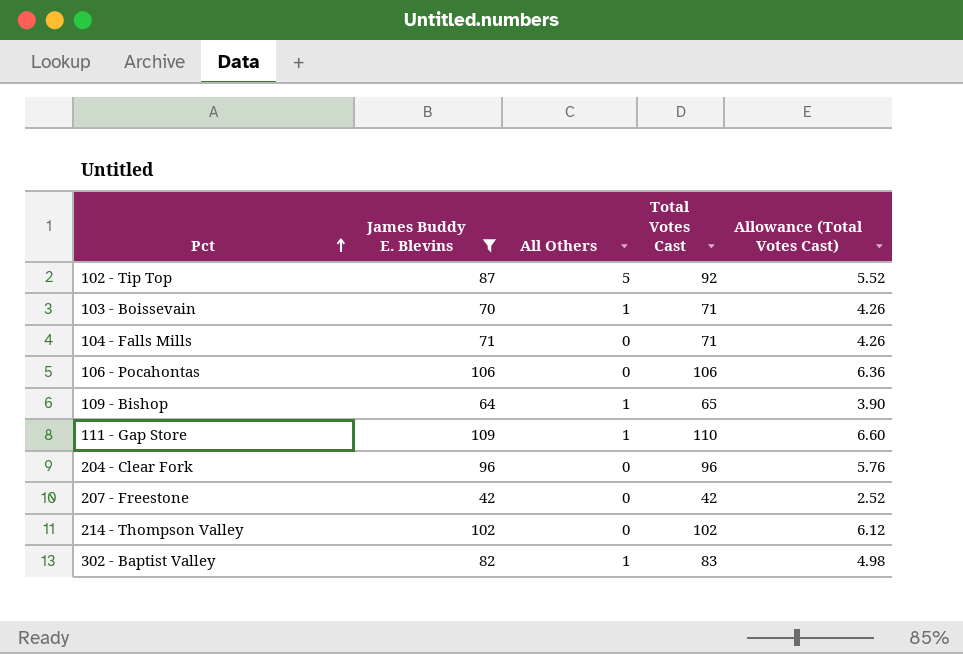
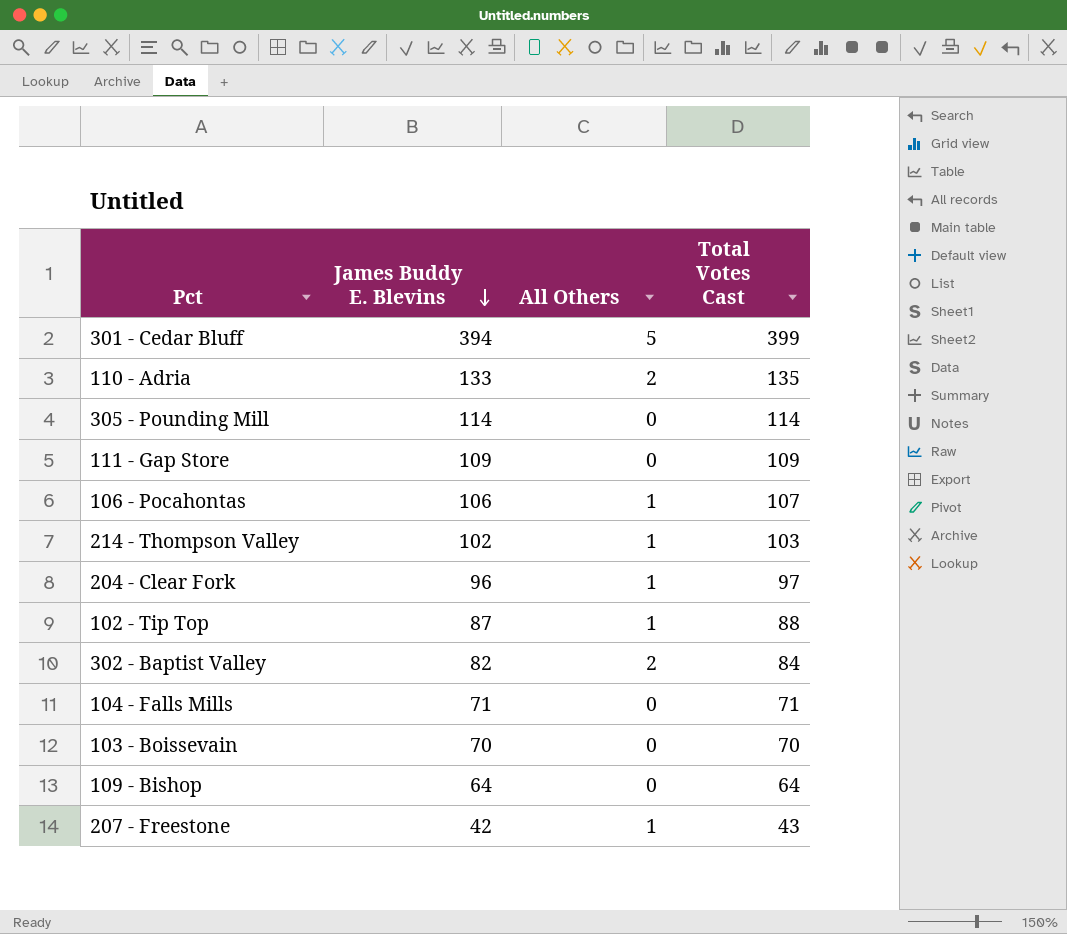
filter: James Buddy E. Blevins <= 109 -> none
row order: Pct ascending -> James Buddy E. Blevins descending
column Allowance (Total Votes Cast) | formula: [Total Votes Cast] * 0.06 -> none
111 - Gap Store | All Others: 1 -> 0
111 - Gap Store | Total Votes Cast: 110 -> 109
106 - Pocahontas | All Others: 0 -> 1
106 - Pocahontas | Total Votes Cast: 106 -> 107
214 - Thompson Valley | All Others: 0 -> 1
214 - Thompson Valley | Total Votes Cast: 102 -> 103
204 - Clear Fork | All Others: 0 -> 1
204 - Clear Fork | Total Votes Cast: 96 -> 97
102 - Tip Top | All Others: 5 -> 1
102 - Tip Top | Total Votes Cast: 92 -> 88
302 - Baptist Valley | All Others: 1 -> 2
302 - Baptist Valley | Total Votes Cast: 83 -> 84
103 - Boissevain | All Others: 1 -> 0
103 - Boissevain | Total Votes Cast: 71 -> 70
109 - Bishop | All Others: 1 -> 0
109 - Bishop | Total Votes Cast: 65 -> 64
207 - Freestone | All Others: 0 -> 1
207 - Freestone | Total Votes Cast: 42 -> 43

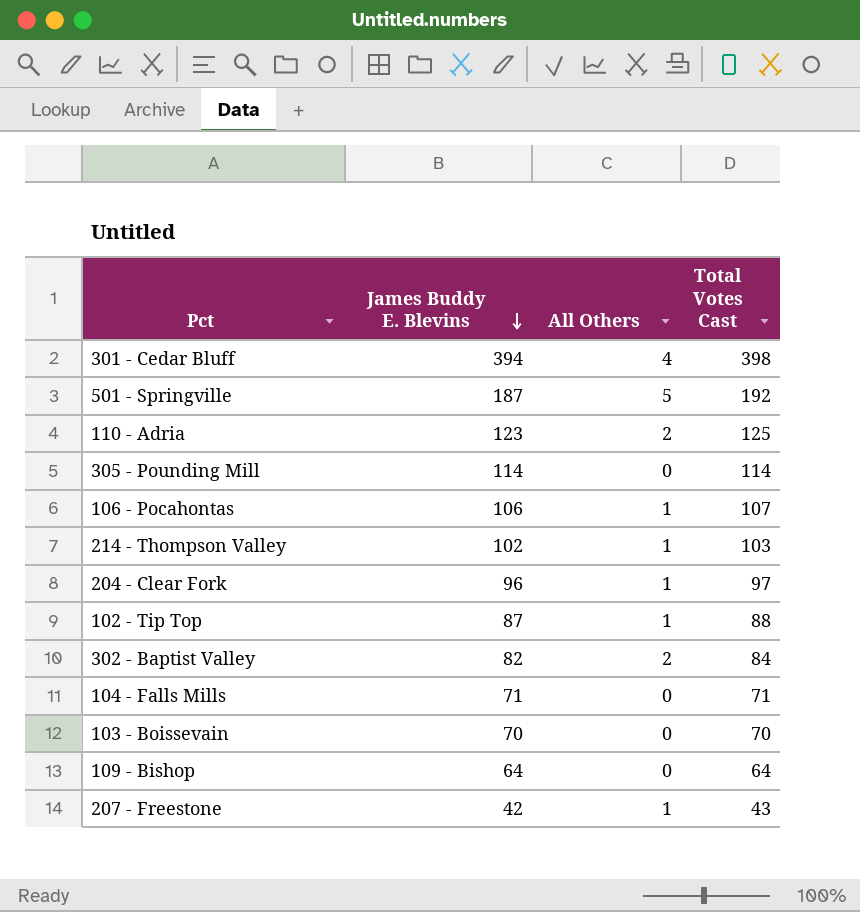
row 111 - Gap Store: 109 | 0 | 109 -> none
301 - Cedar Bluff | All Others: 5 -> 4
301 - Cedar Bluff | Total Votes Cast: 399 -> 398
row 501 - Springville: none -> 187 | 5 | 192
110 - Adria | James Buddy E. Blevins: 133 -> 123
110 - Adria | Total Votes Cast: 135 -> 125

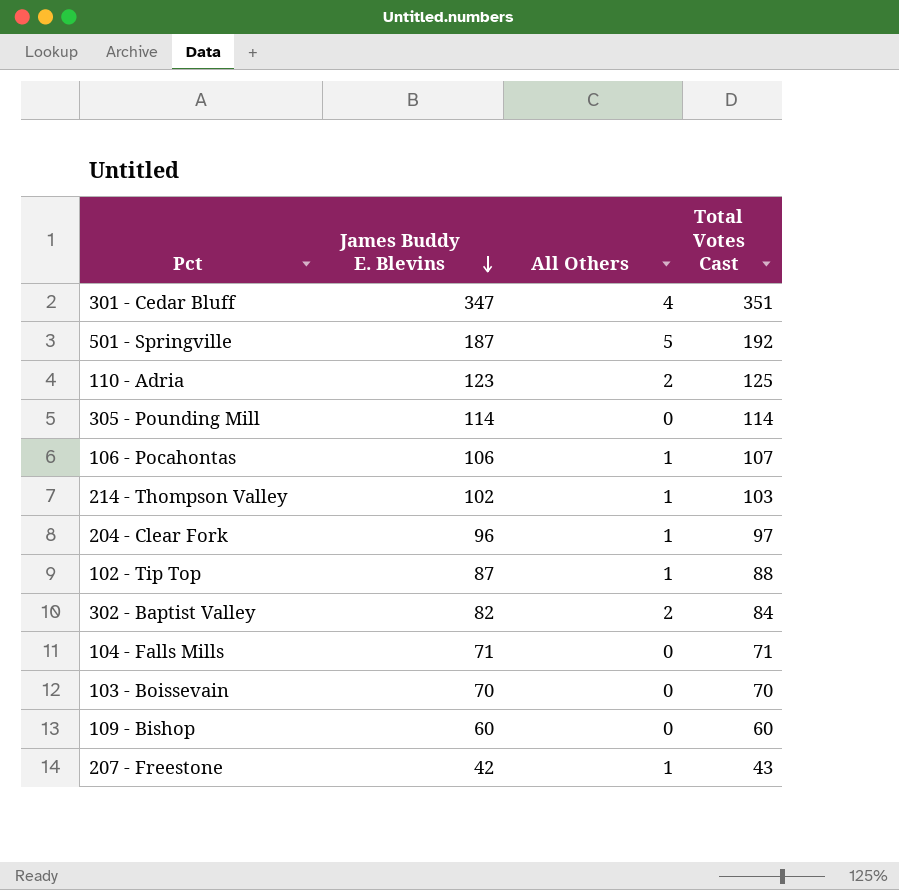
301 - Cedar Bluff | James Buddy E. Blevins: 394 -> 347
301 - Cedar Bluff | Total Votes Cast: 398 -> 351
109 - Bishop | James Buddy E. Blevins: 64 -> 60
109 - Bishop | Total Votes Cast: 64 -> 60

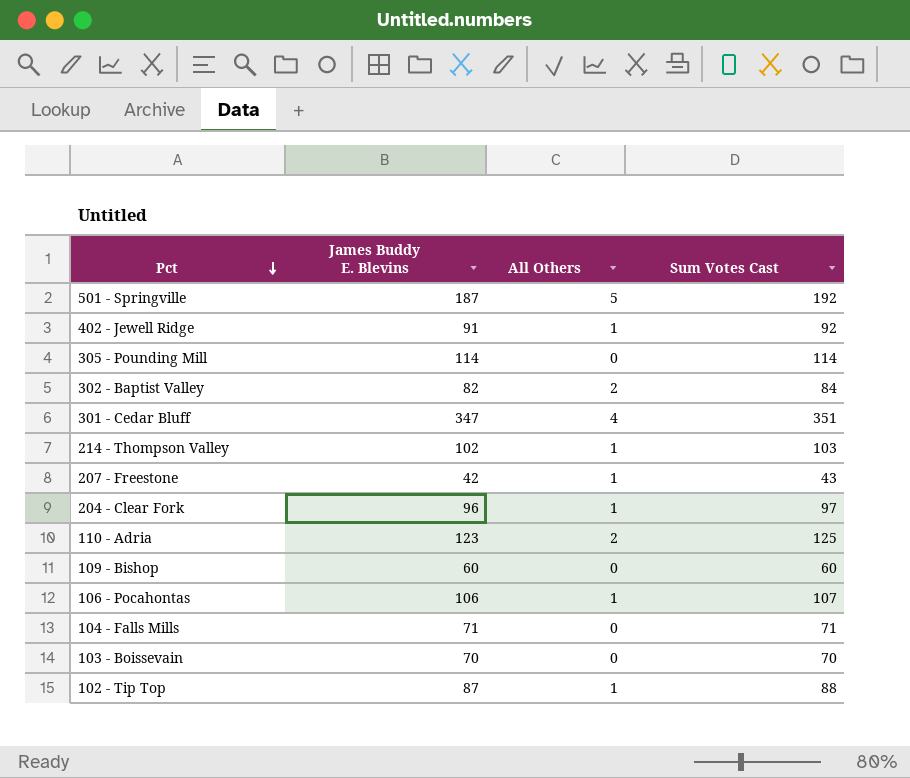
row order: James Buddy E. Blevins descending -> Pct descending
column name: Total Votes Cast -> Sum Votes Cast
row 402 - Jewell Ridge: none -> 91 | 1 | 92

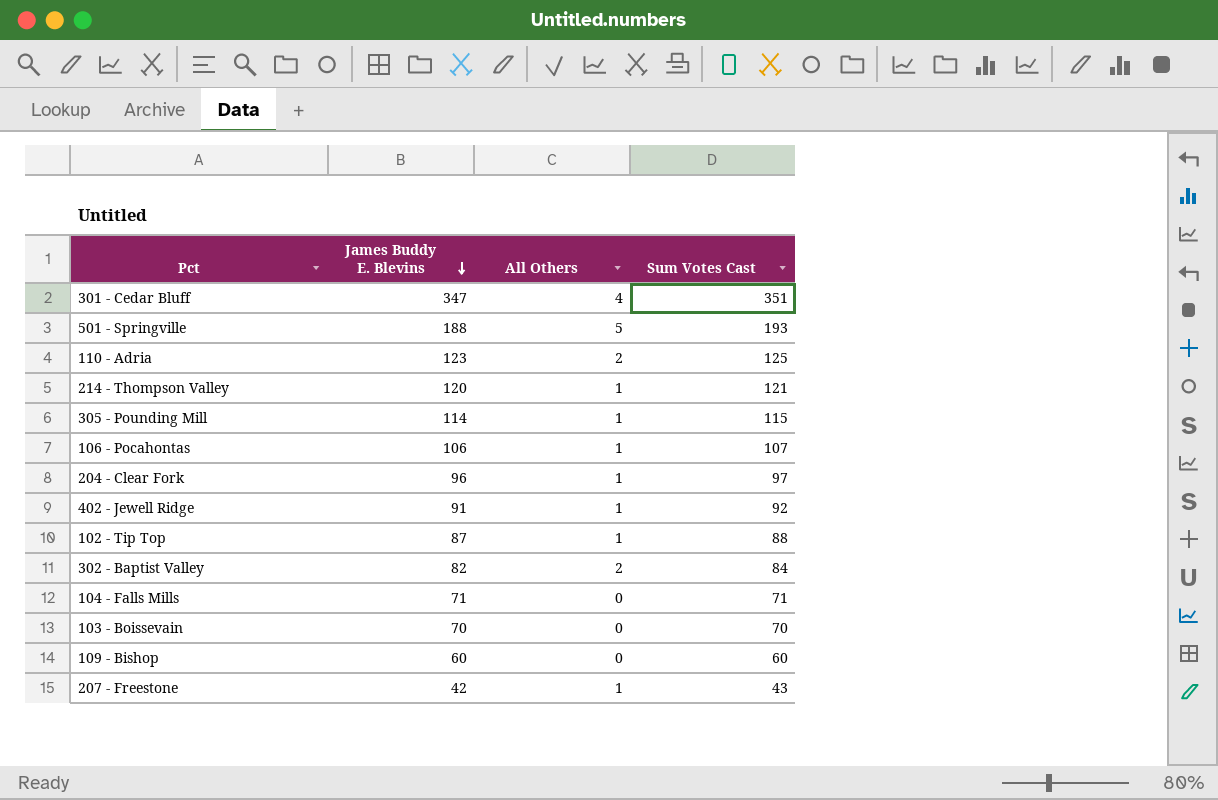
row order: Pct descending -> James Buddy E. Blevins descending
501 - Springville | James Buddy E. Blevins: 187 -> 188
501 - Springville | Sum Votes Cast: 192 -> 193
214 - Thompson Valley | James Buddy E. Blevins: 102 -> 120
214 - Thompson Valley | Sum Votes Cast: 103 -> 121
305 - Pounding Mill | All Others: 0 -> 1
305 - Pounding Mill | Sum Votes Cast: 114 -> 115

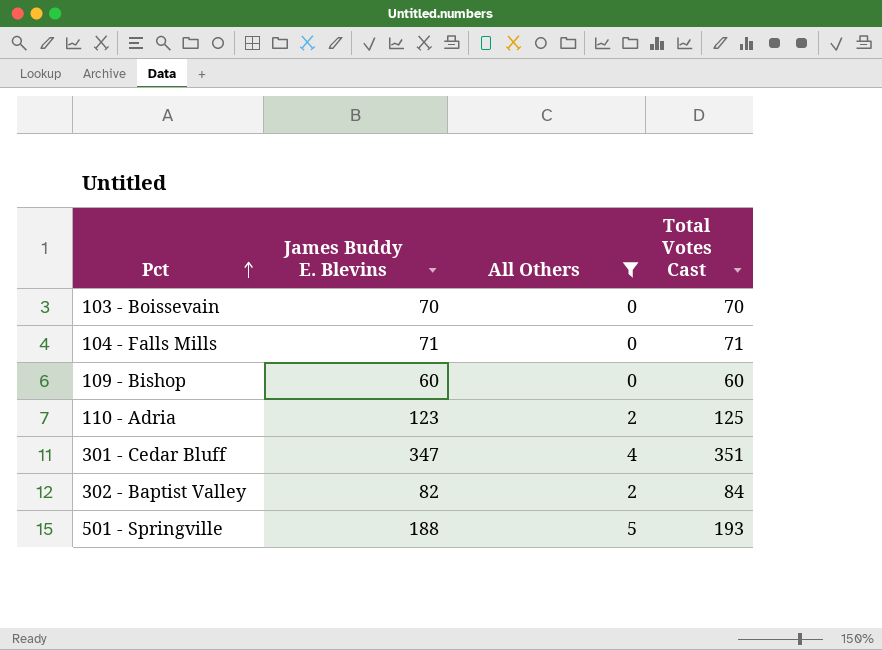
filter: none -> All Others != 1
row order: James Buddy E. Blevins descending -> Pct ascending
column name: Sum Votes Cast -> Total Votes Cast

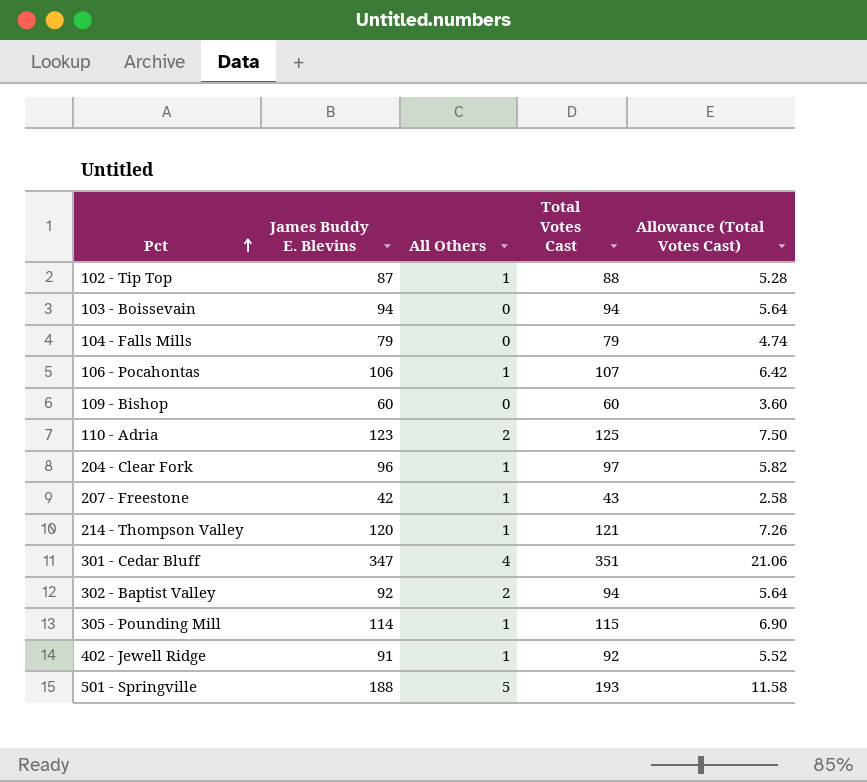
filter: All Others != 1 -> none
column Allowance (Total Votes Cast) | formula: none -> [Total Votes Cast] * 0.06
103 - Boissevain | James Buddy E. Blevins: 70 -> 94
103 - Boissevain | Total Votes Cast: 70 -> 94
104 - Falls Mills | James Buddy E. Blevins: 71 -> 79
104 - Falls Mills | Total Votes Cast: 71 -> 79
302 - Baptist Valley | James Buddy E. Blevins: 82 -> 92
302 - Baptist Valley | Total Votes Cast: 84 -> 94

